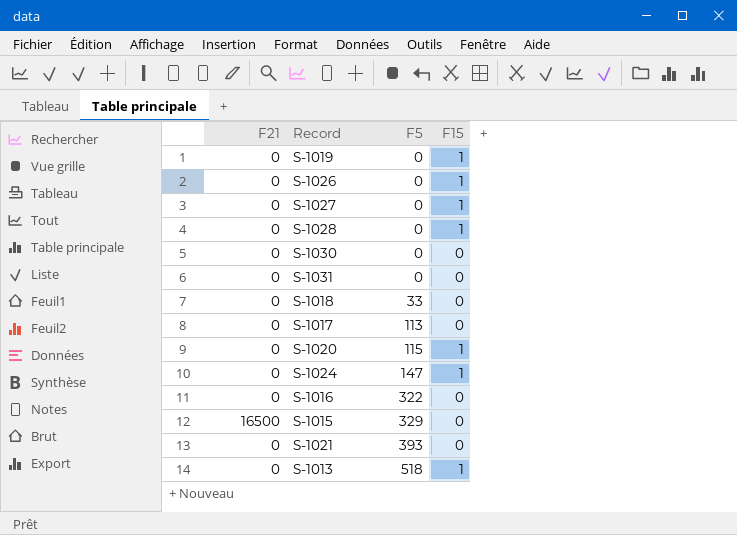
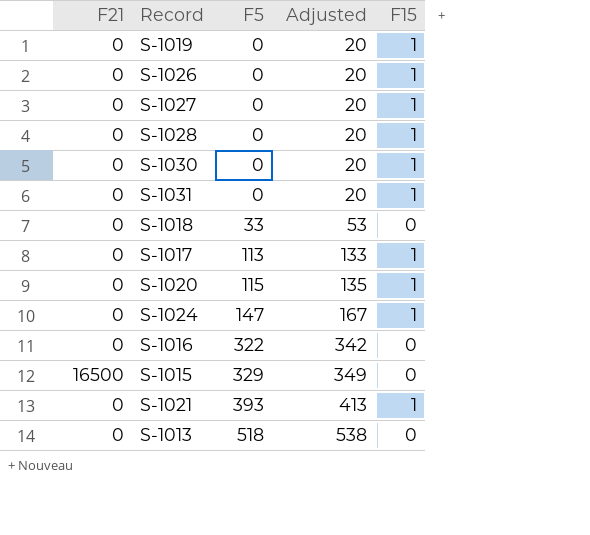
column Adjusted | formula: none -> [F5] + 20
S-1030 | F15: 0 -> 1
S-1031 | F15: 0 -> 1
S-1017 | F15: 0 -> 1
S-1021 | F15: 0 -> 1
S-1013 | F15: 1 -> 0

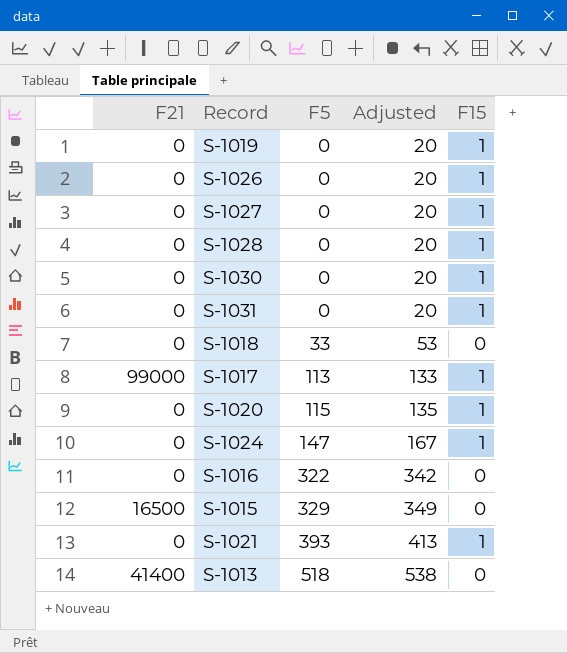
S-1017 | F21: 0 -> 99000
S-1013 | F21: 0 -> 41400

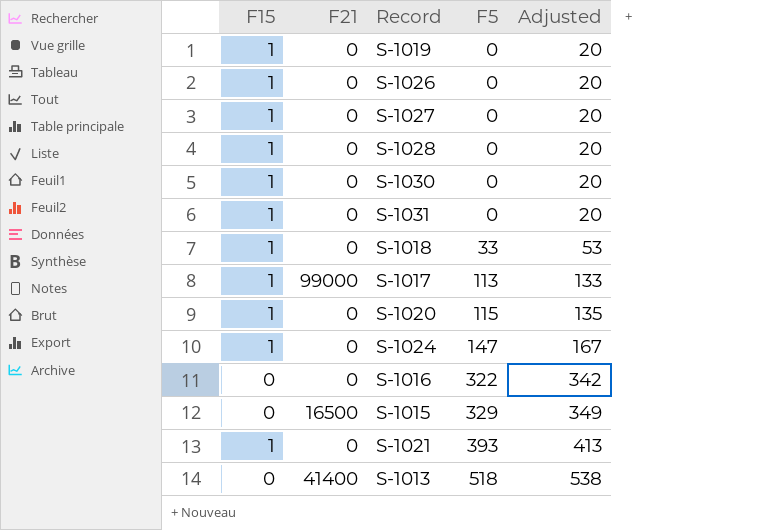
column F15 | position: 5 -> 1
S-1018 | F15: 0 -> 1

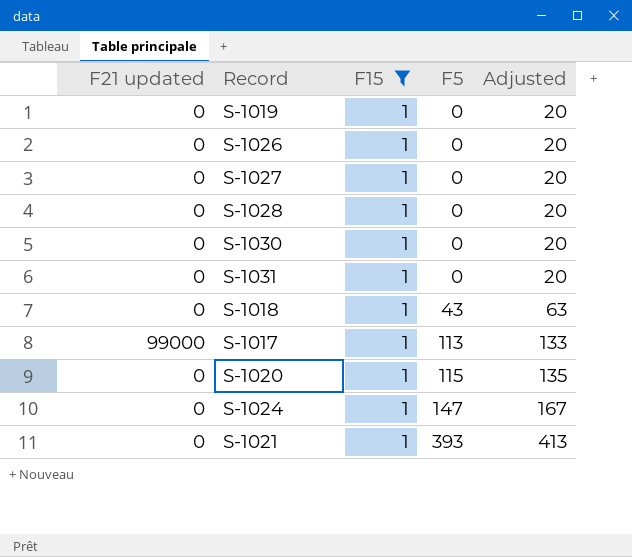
filter: none -> F15 = 1
column name: F21 -> F21 updated
column F15 | position: 1 -> 3
S-1018 | F5: 33 -> 43
S-1018 | Adjusted: 53 -> 63

